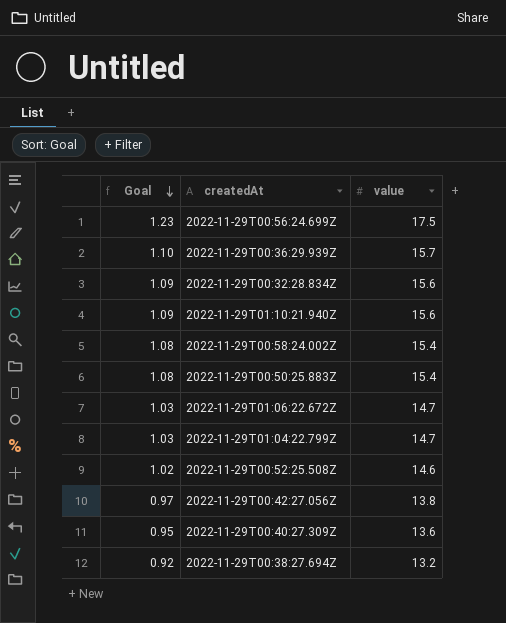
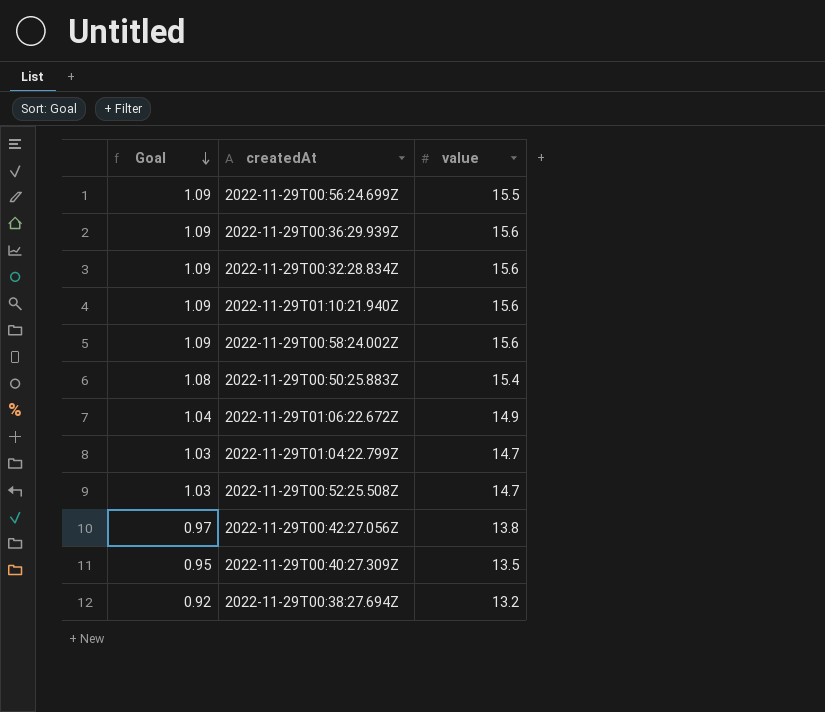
2022-11-29T00:56:24.699Z | Goal: 1.23 -> 1.09
2022-11-29T00:56:24.699Z | value: 17.5 -> 15.5
2022-11-29T00:36:29.939Z | Goal: 1.10 -> 1.09
2022-11-29T00:36:29.939Z | value: 15.7 -> 15.6
2022-11-29T00:58:24.002Z | Goal: 1.08 -> 1.09
2022-11-29T00:58:24.002Z | value: 15.4 -> 15.6
2022-11-29T01:06:22.672Z | Goal: 1.03 -> 1.04
2022-11-29T01:06:22.672Z | value: 14.7 -> 14.9
2022-11-29T00:52:25.508Z | Goal: 1.02 -> 1.03
2022-11-29T00:52:25.508Z | value: 14.6 -> 14.7
2022-11-29T00:40:27.309Z | value: 13.6 -> 13.5

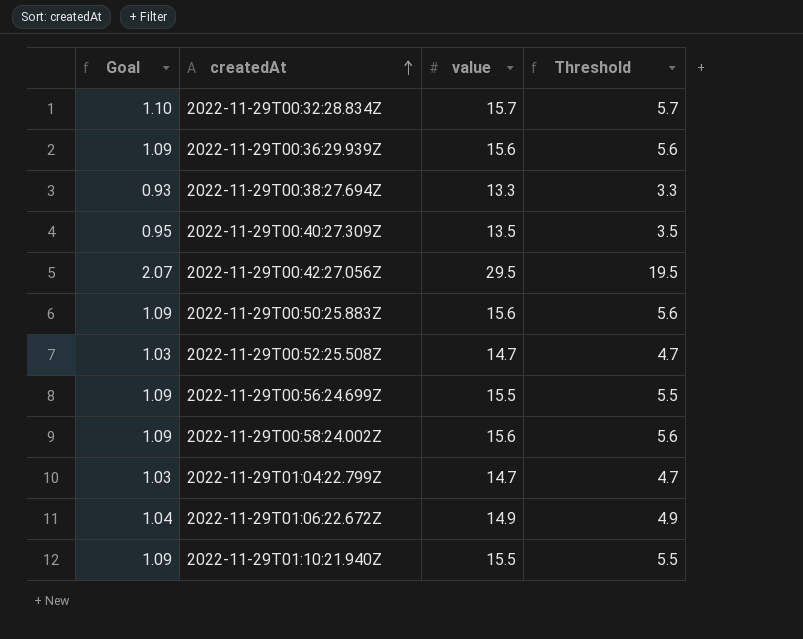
row order: Goal descending -> createdAt ascending
column Threshold | formula: none -> [value] - 10
2022-11-29T00:32:28.834Z | Goal: 1.09 -> 1.10
2022-11-29T00:32:28.834Z | value: 15.6 -> 15.7
2022-11-29T00:38:27.694Z | Goal: 0.92 -> 0.93
2022-11-29T00:38:27.694Z | value: 13.2 -> 13.3
2022-11-29T00:42:27.056Z | Goal: 0.97 -> 2.07
2022-11-29T00:42:27.056Z | value: 13.8 -> 29.5
2022-11-29T00:50:25.883Z | Goal: 1.08 -> 1.09
2022-11-29T00:50:25.883Z | value: 15.4 -> 15.6
2022-11-29T01:10:21.940Z | value: 15.6 -> 15.5

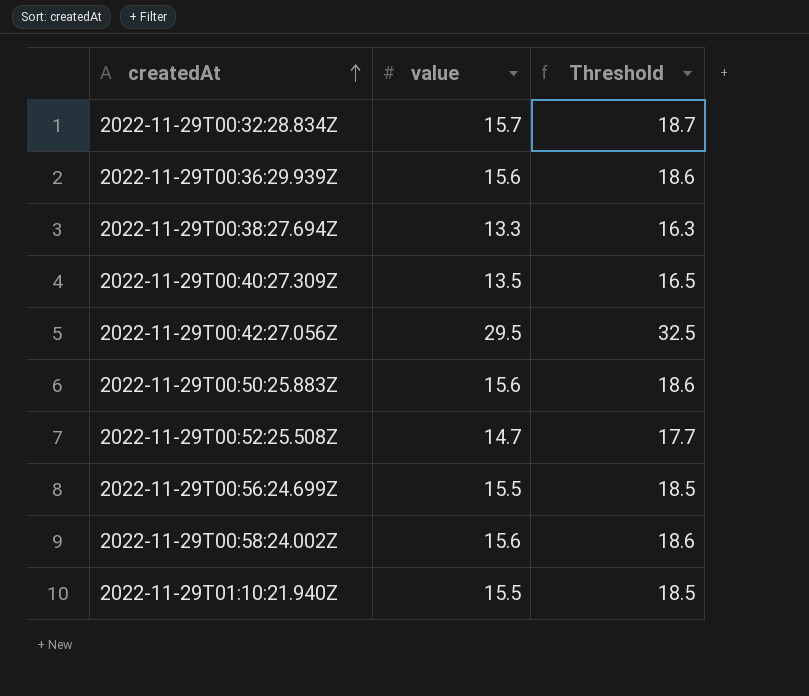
column Goal | formula: [value] * 0.07 -> none
column Threshold | formula: [value] - 10 -> [value] + 3
row 2022-11-29T01:04:22.799Z: 1.03 | 14.7 | 4.7 -> none
row 2022-11-29T01:06:22.672Z: 1.04 | 14.9 | 4.9 -> none

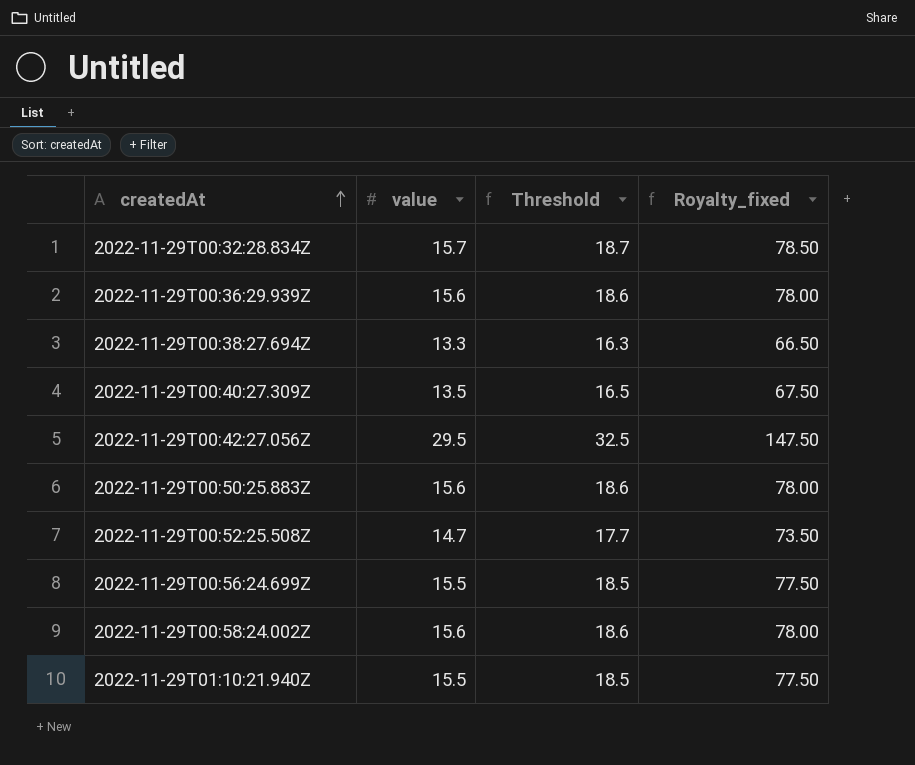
column Royalty_fixed | formula: none -> [value] * 5

